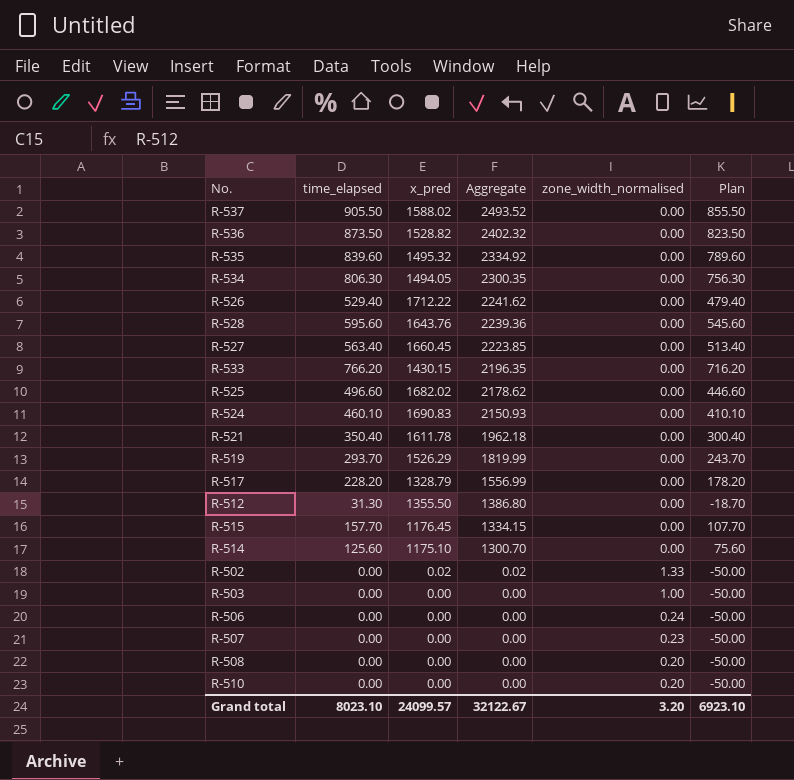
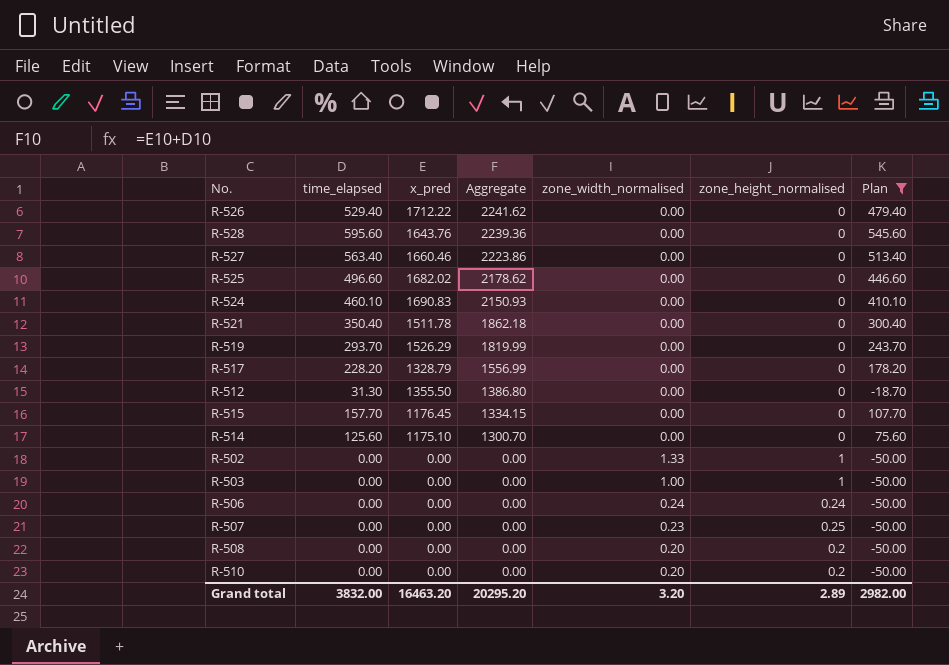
filter: none -> Plan <= 545.60
column zone_height_normalised | position: none -> 6
R-527 | x_pred: 1660.45 -> 1660.46
R-527 | Aggregate: 2223.85 -> 2223.86
R-521 | x_pred: 1611.78 -> 1511.78
R-521 | Aggregate: 1962.18 -> 1862.18
R-502 | x_pred: 0.02 -> 0.00
R-502 | Aggregate: 0.02 -> 0.00
Grand total | time_elapsed: 8023.10 -> 3832.00
Grand total | x_pred: 24099.57 -> 16463.20
Grand total | Aggregate: 32122.67 -> 20295.20
Grand total | Plan: 6923.10 -> 2982.00

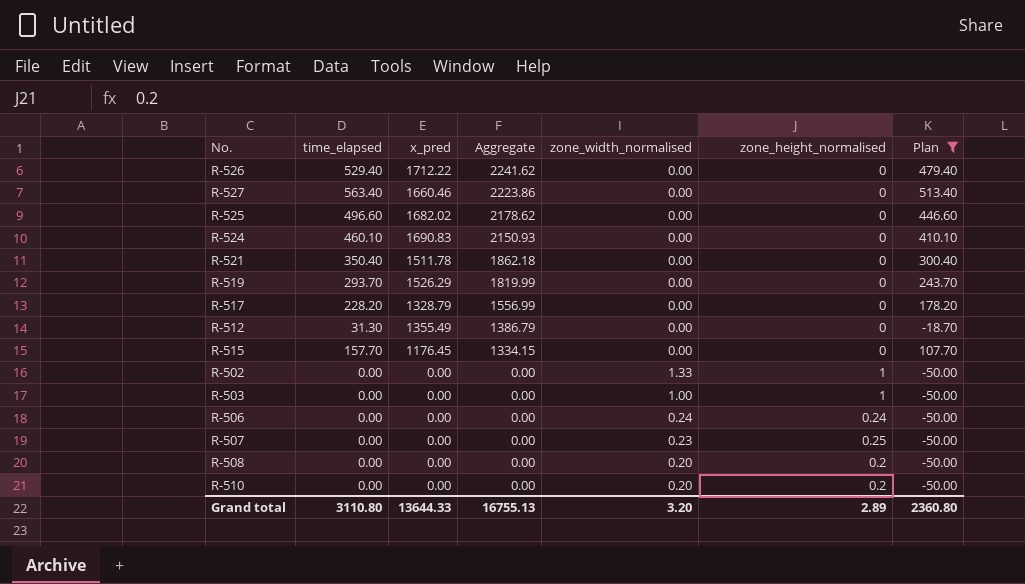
row R-528: 595.60 | 1643.76 | 2239.36 | 0.00 | 0 | 545.60 -> none
row R-514: 125.60 | 1175.10 | 1300.70 | 0.00 | 0 | 75.60 -> none
R-512 | x_pred: 1355.50 -> 1355.49
R-512 | Aggregate: 1386.80 -> 1386.79
Grand total | time_elapsed: 3832.00 -> 3110.80
Grand total | x_pred: 16463.20 -> 13644.33
Grand total | Aggregate: 20295.20 -> 16755.13
Grand total | Plan: 2982.00 -> 2360.80

